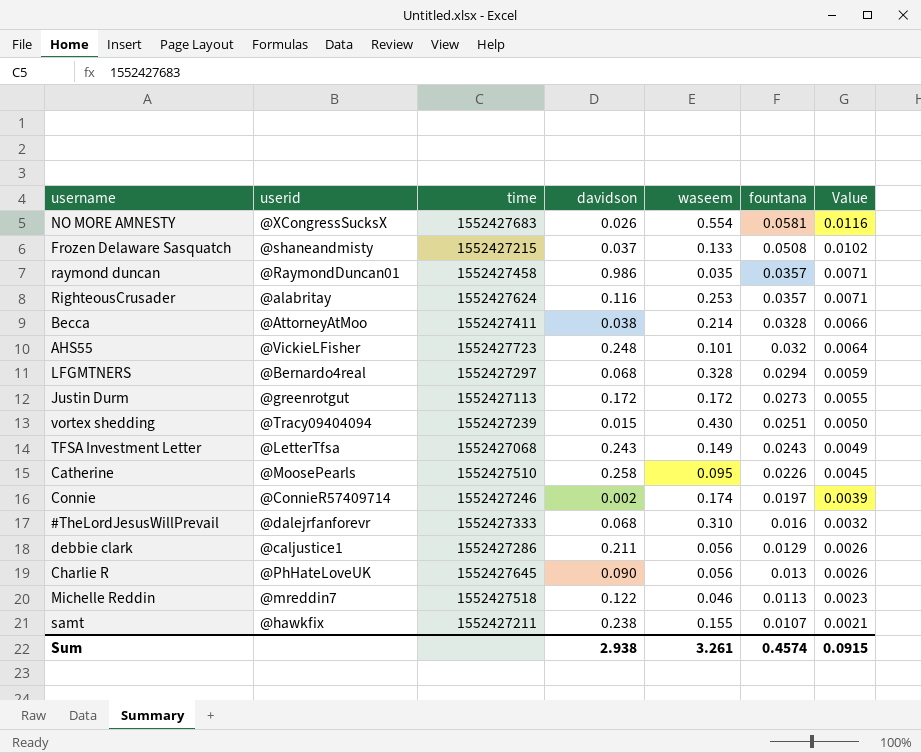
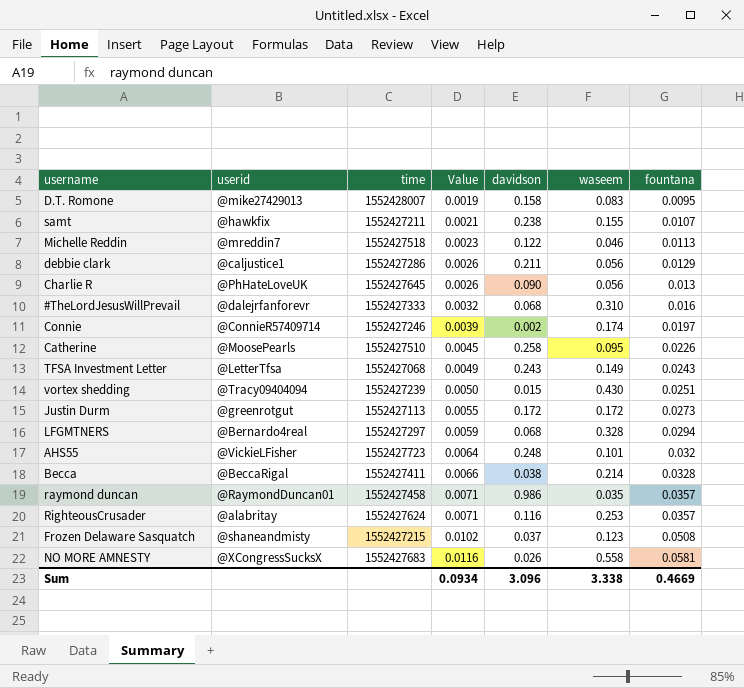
row order: Value descending -> Value ascending
column Value | position: 7 -> 4
row D.T. Romone: none -> @mike27429013 | 1552428007 | 0.0019 | 0.158 | 0.083 | 0.0095
Becca | userid: @AttorneyAtMoo -> @BeccaRigal
Frozen Delaware Sasquatch | waseem: 0.133 -> 0.123
NO MORE AMNESTY | waseem: 0.554 -> 0.558
Sum | Value: 0.0915 -> 0.0934
Sum | davidson: 2.938 -> 3.096
Sum | waseem: 3.261 -> 3.338
Sum | fountana: 0.4574 -> 0.4669

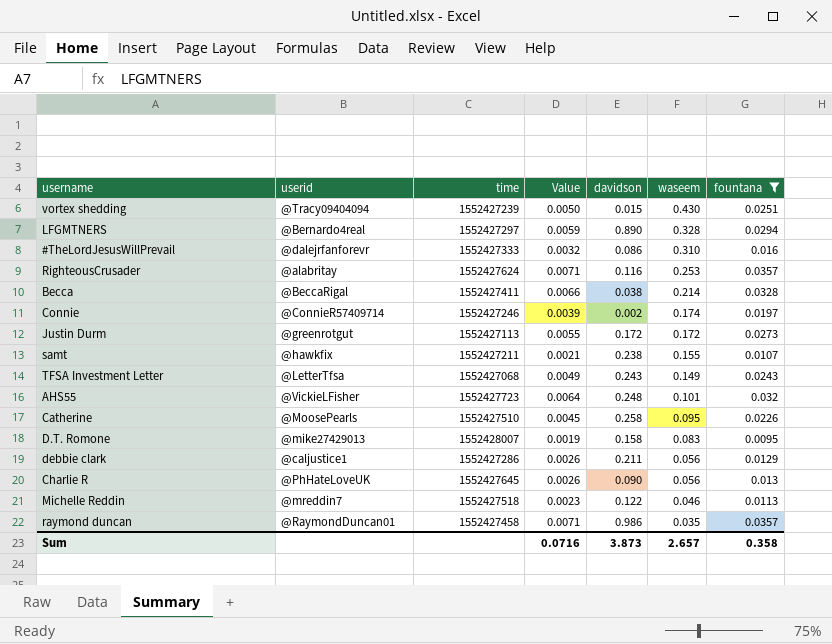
filter: none -> fountana <= 0.0357
row order: Value ascending -> waseem descending
LFGMTNERS | davidson: 0.068 -> 0.890
#TheLordJesusWillPrevail | davidson: 0.068 -> 0.086
Sum | Value: 0.0934 -> 0.0716
Sum | davidson: 3.096 -> 3.873
Sum | waseem: 3.338 -> 2.657
Sum | fountana: 0.4669 -> 0.358

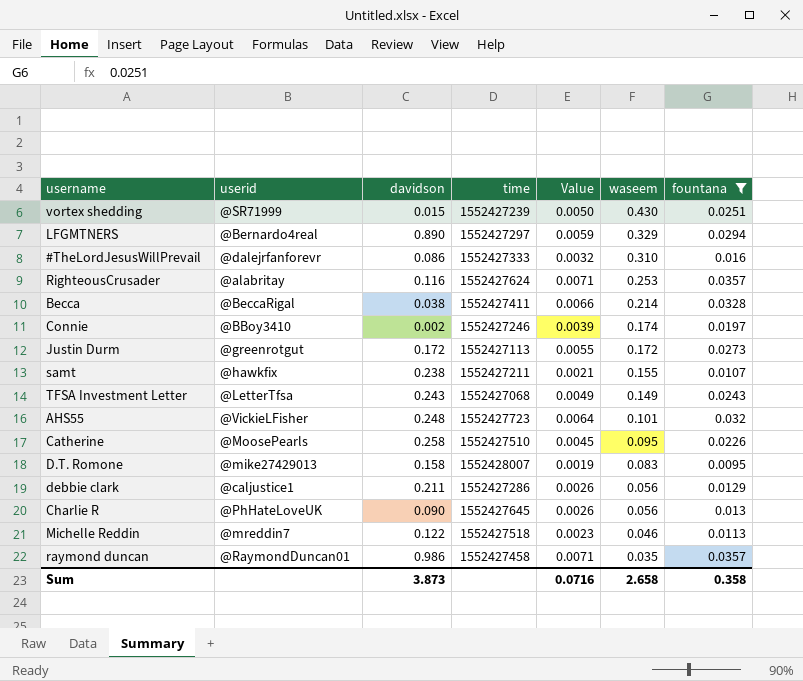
column davidson | position: 5 -> 3
vortex shedding | userid: @Tracy09404094 -> @SR71999
LFGMTNERS | waseem: 0.328 -> 0.329
Connie | userid: @ConnieR57409714 -> @BBoy3410
Sum | waseem: 2.657 -> 2.658

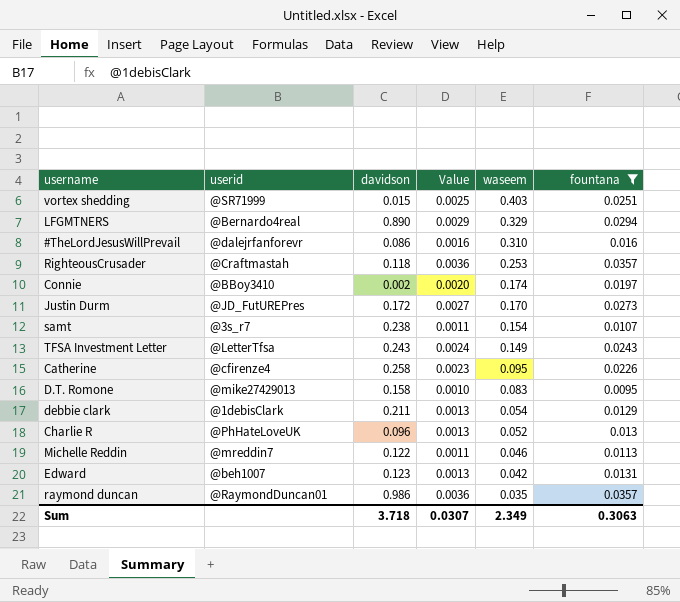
column time | position: 4 -> none
column Value | formula: [fountana] * 0.2 -> [fountana] * 0.1
row Becca: @BeccaRigal | 0.038 | 1552427411 | 0.0066 | 0.214 | 0.0328 -> none
row AHS55: @VickieLFisher | 0.248 | 1552427723 | 0.0064 | 0.101 | 0.032 -> none
vortex shedding | waseem: 0.430 -> 0.403
RighteousCrusader | userid: @alabritay -> @Craftmastah
RighteousCrusader | davidson: 0.116 -> 0.118
Justin Durm | userid: @greenrotgut -> @JD_FutUREPres
Justin Durm | waseem: 0.172 -> 0.170
samt | userid: @hawkfix -> @3s_r7
samt | waseem: 0.155 -> 0.154
Catherine | userid: @MoosePearls -> @cfirenze4
debbie clark | userid: @caljustice1 -> @1debisClark
debbie clark | waseem: 0.056 -> 0.054
Charlie R | davidson: 0.090 -> 0.096
Charlie R | waseem: 0.056 -> 0.052
row Edward: none -> @beh1007 | 0.123 | 0.0013 | 0.042 | 0.0131
Sum | davidson: 3.873 -> 3.718
Sum | Value: 0.0716 -> 0.0307
Sum | waseem: 2.658 -> 2.349
Sum | fountana: 0.358 -> 0.3063

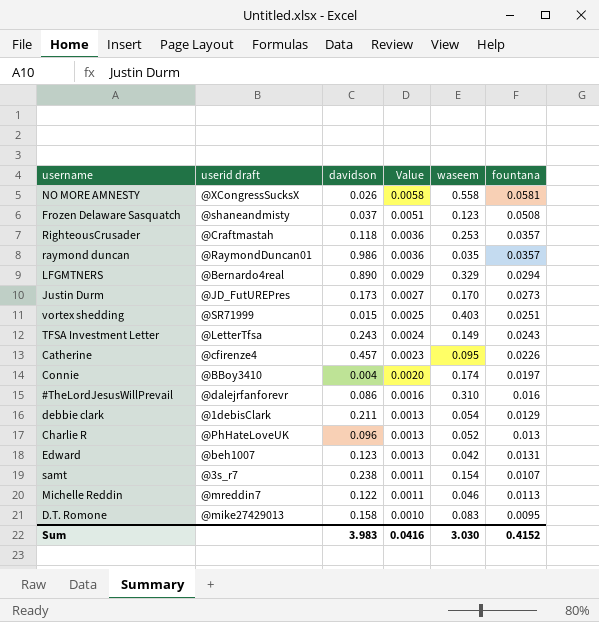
filter: fountana <= 0.0357 -> none
row order: waseem descending -> Value descending
column name: userid -> userid draft
Justin Durm | davidson: 0.172 -> 0.173
Catherine | davidson: 0.258 -> 0.457
Connie | davidson: 0.002 -> 0.004
Sum | davidson: 3.718 -> 3.983
Sum | Value: 0.0307 -> 0.0416
Sum | waseem: 2.349 -> 3.030
Sum | fountana: 0.3063 -> 0.4152

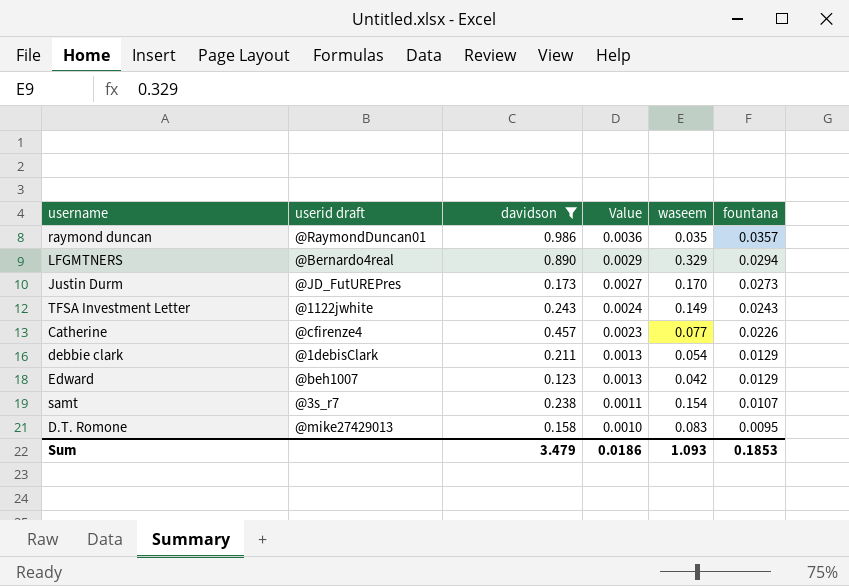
filter: none -> davidson >= 0.123
TFSA Investment Letter | userid draft: @LetterTfsa -> @1122jwhite
Catherine | waseem: 0.095 -> 0.077
Edward | fountana: 0.0131 -> 0.0129
Sum | davidson: 3.983 -> 3.479
Sum | Value: 0.0416 -> 0.0186
Sum | waseem: 3.030 -> 1.093
Sum | fountana: 0.4152 -> 0.1853

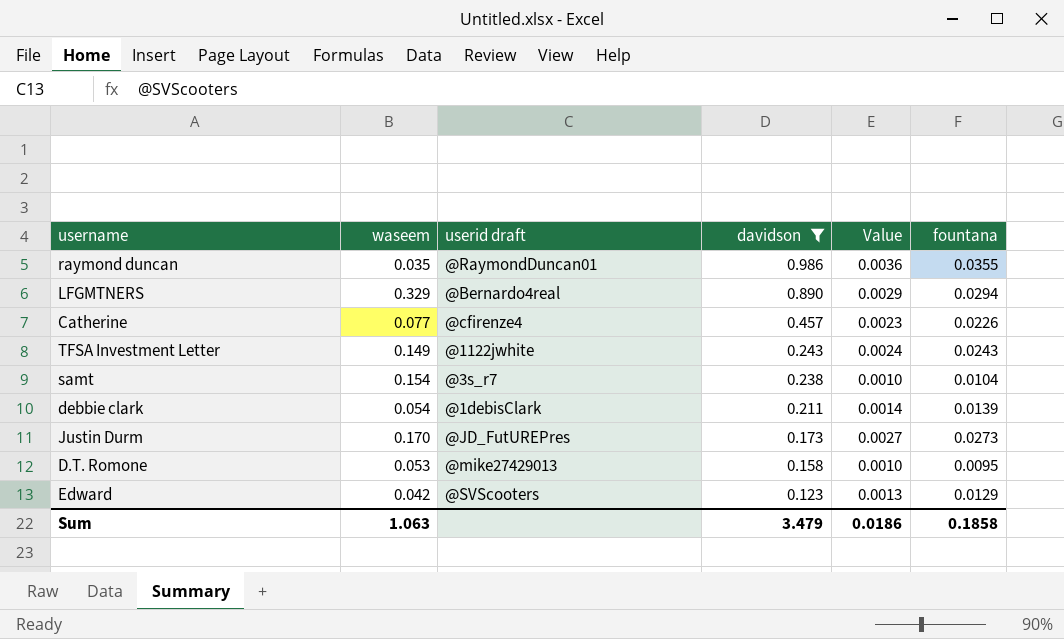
row order: Value descending -> davidson descending
column waseem | position: 5 -> 2
raymond duncan | fountana: 0.0357 -> 0.0355
samt | Value: 0.0011 -> 0.0010
samt | fountana: 0.0107 -> 0.0104
debbie clark | Value: 0.0013 -> 0.0014
debbie clark | fountana: 0.0129 -> 0.0139
D.T. Romone | waseem: 0.083 -> 0.053
Edward | userid draft: @beh1007 -> @SVScooters
Sum | waseem: 1.093 -> 1.063
Sum | fountana: 0.1853 -> 0.1858

